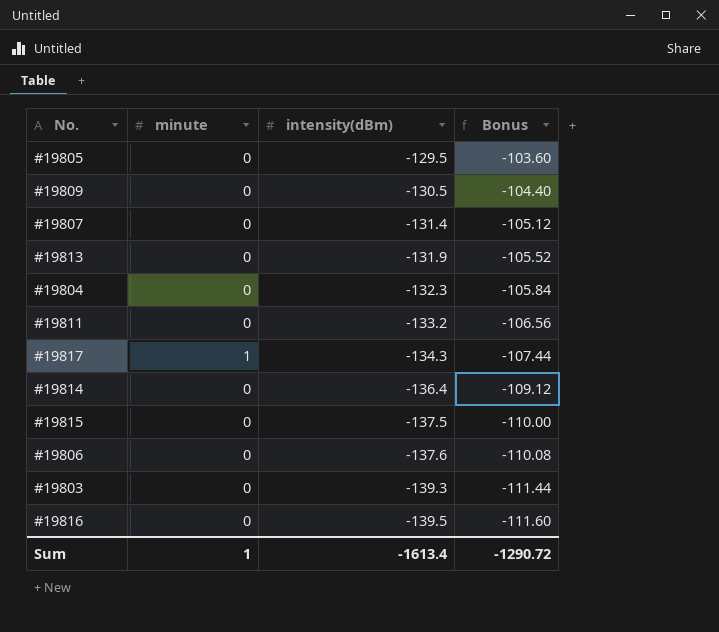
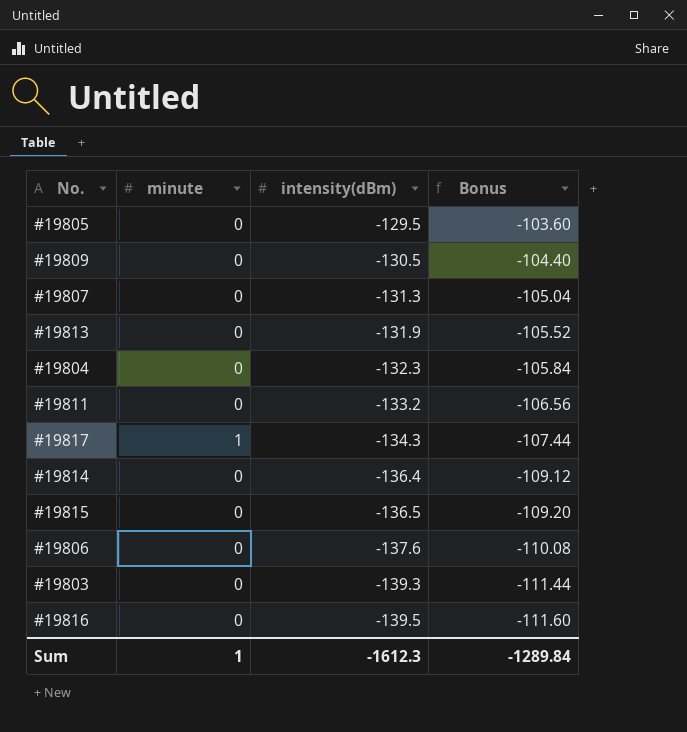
#19807 | intensity(dBm): -131.4 -> -131.3
#19807 | Bonus: -105.12 -> -105.04
#19815 | intensity(dBm): -137.5 -> -136.5
#19815 | Bonus: -110.00 -> -109.20
Sum | intensity(dBm): -1613.4 -> -1612.3
Sum | Bonus: -1290.72 -> -1289.84

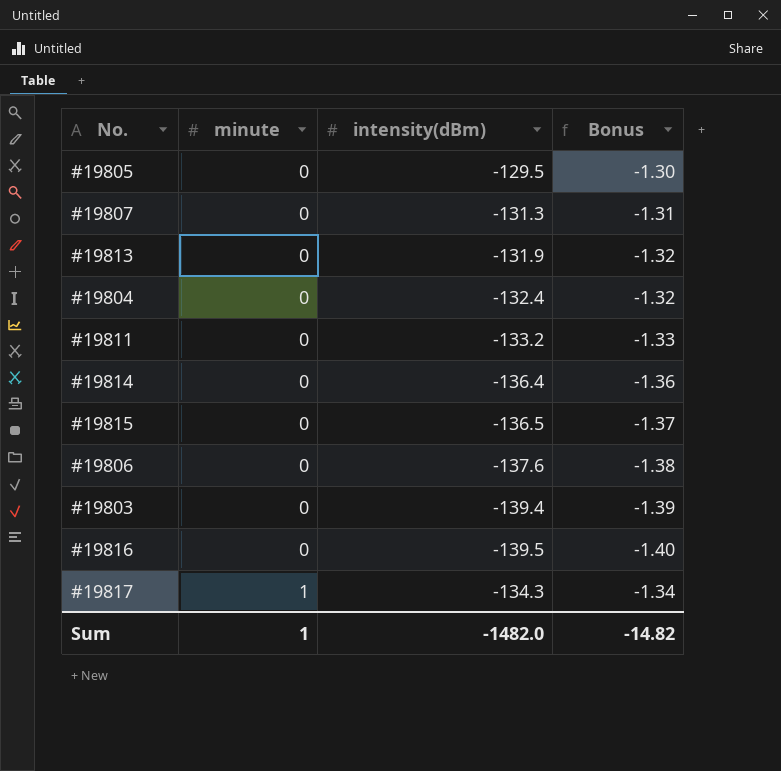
row order: intensity(dBm) descending -> minute ascending
column Bonus | formula: [intensity(dBm)] * 0.8 -> [intensity(dBm)] * 0.01
row #19809: 0 | -130.5 | -104.40 -> none
#19804 | intensity(dBm): -132.3 -> -132.4
#19803 | intensity(dBm): -139.3 -> -139.4
Sum | intensity(dBm): -1612.3 -> -1482.0
Sum | Bonus: -1289.84 -> -14.82

